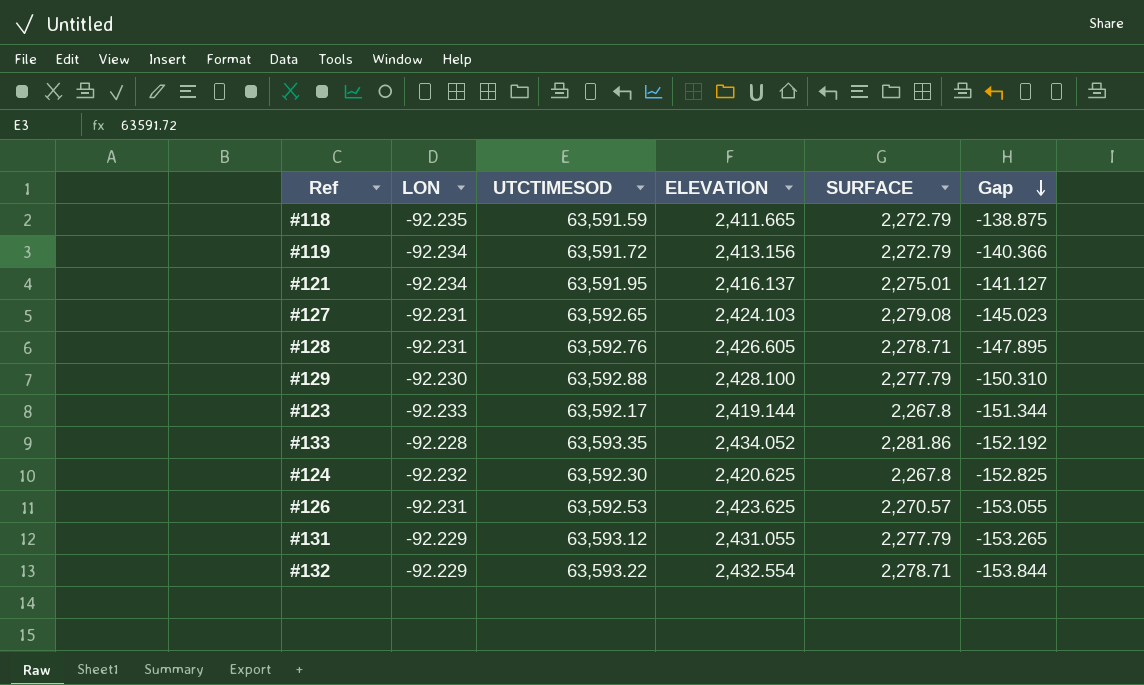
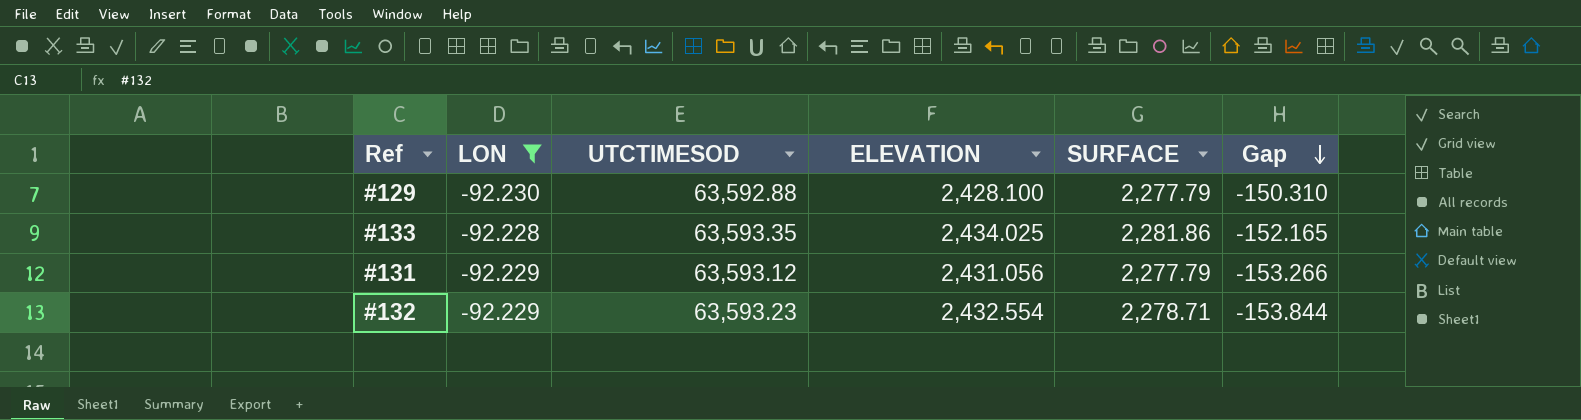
filter: none -> LON >= -92.230
#133 | ELEVATION: 2,434.052 -> 2,434.025
#133 | Gap: -152.192 -> -152.165
#131 | ELEVATION: 2,431.055 -> 2,431.056
#131 | Gap: -153.265 -> -153.266
#132 | UTCTIMESOD: 63,593.22 -> 63,593.23

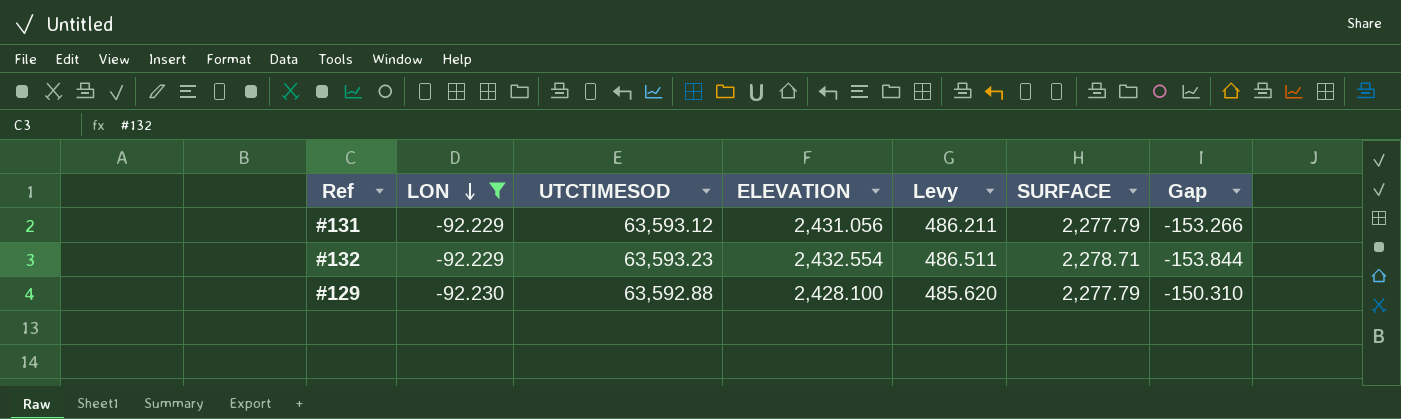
row order: Gap descending -> LON descending
column Levy | formula: none -> [ELEVATION] * 0.2
row #133: -92.228 | 63,593.35 | 2,434.025 | 2,281.86 | -152.165 -> none

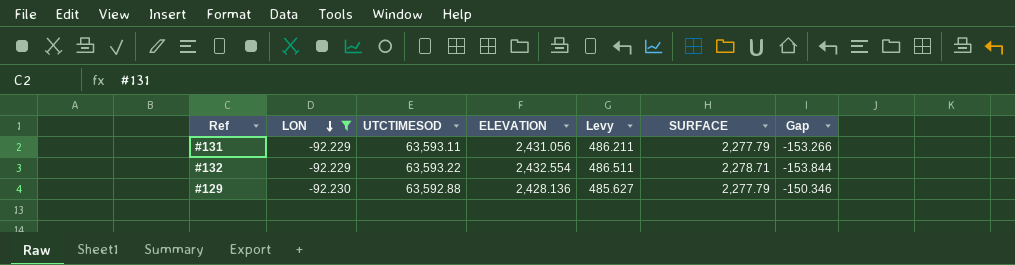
#131 | UTCTIMESOD: 63,593.12 -> 63,593.11
#132 | UTCTIMESOD: 63,593.23 -> 63,593.22
#129 | ELEVATION: 2,428.100 -> 2,428.136
#129 | Levy: 485.620 -> 485.627
#129 | Gap: -150.310 -> -150.346

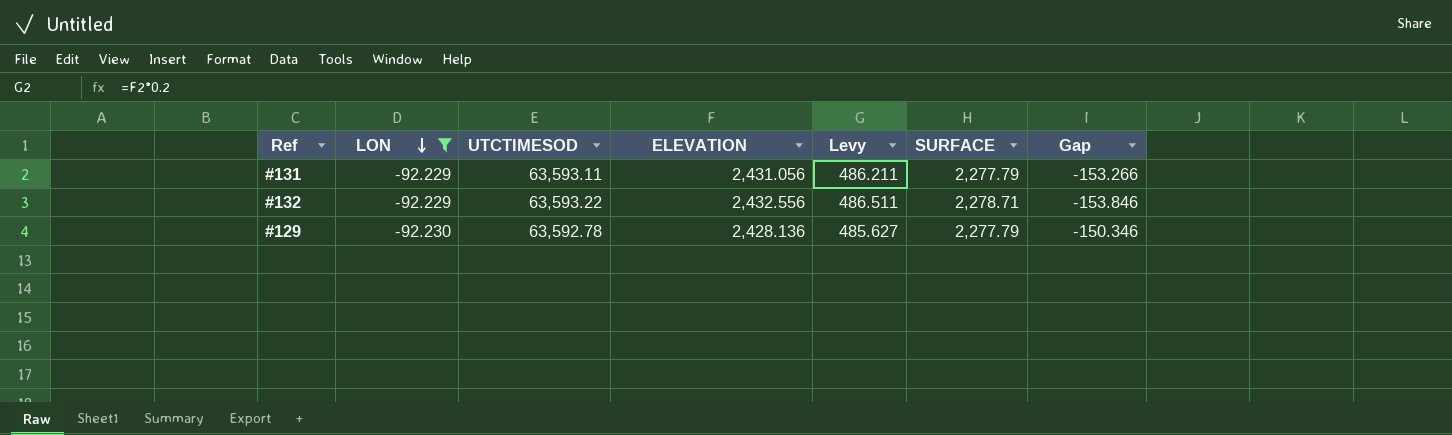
#132 | ELEVATION: 2,432.554 -> 2,432.556
#132 | Gap: -153.844 -> -153.846
#129 | UTCTIMESOD: 63,592.88 -> 63,592.78

